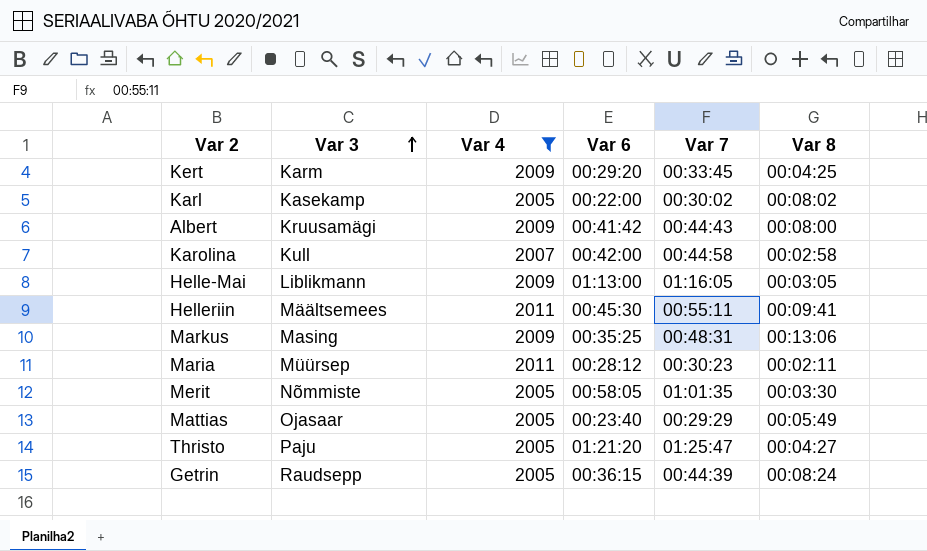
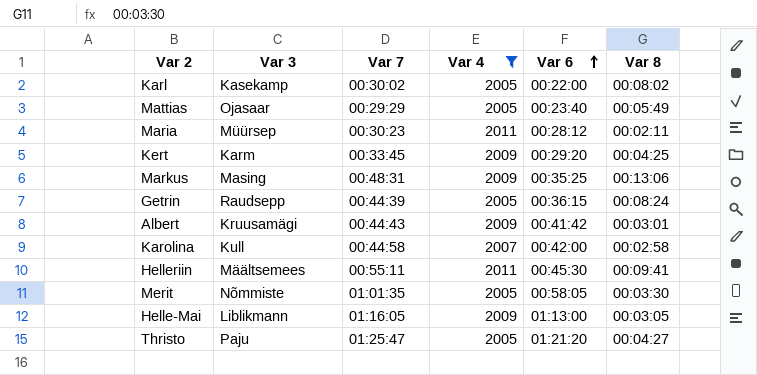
row order: Var 3 ascending -> Var 6 ascending
column Var 7 | position: 5 -> 3
Albert | Var 8: 00:08:00 -> 00:03:01

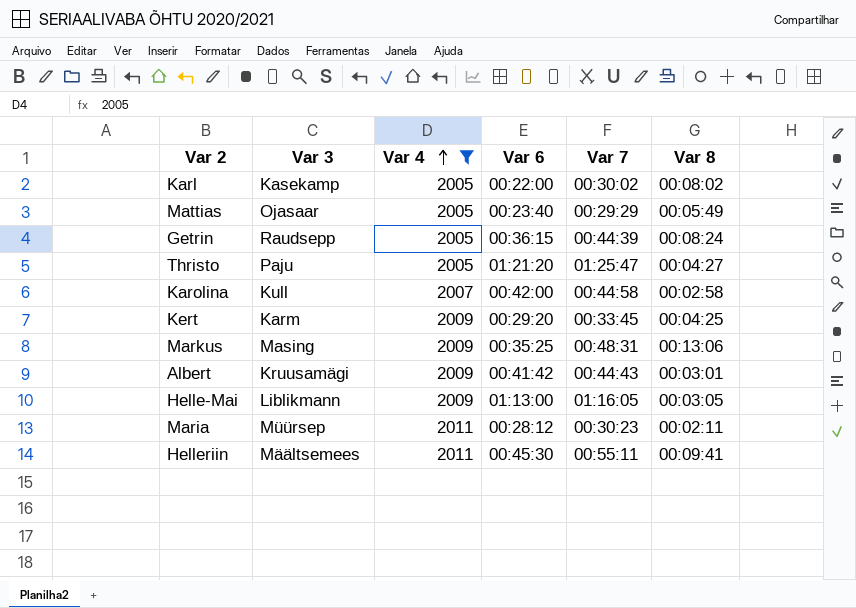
row order: Var 6 ascending -> Var 4 ascending
column Var 7 | position: 3 -> 5
row Merit: Nõmmiste | 01:01:35 | 2005 | 00:58:05 | 00:03:30 -> none

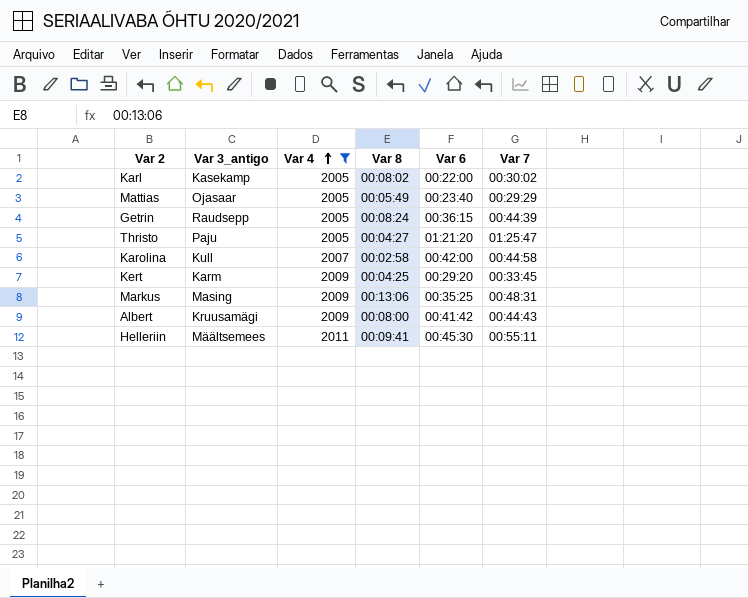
column name: Var 3 -> Var 3_antigo
column Var 8 | position: 6 -> 4
row Helle-Mai: Liblikmann | 2009 | 01:13:00 | 01:16:05 | 00:03:05 -> none
row Maria: Müürsep | 2011 | 00:28:12 | 00:30:23 | 00:02:11 -> none
Albert | Var 8: 00:03:01 -> 00:08:00

